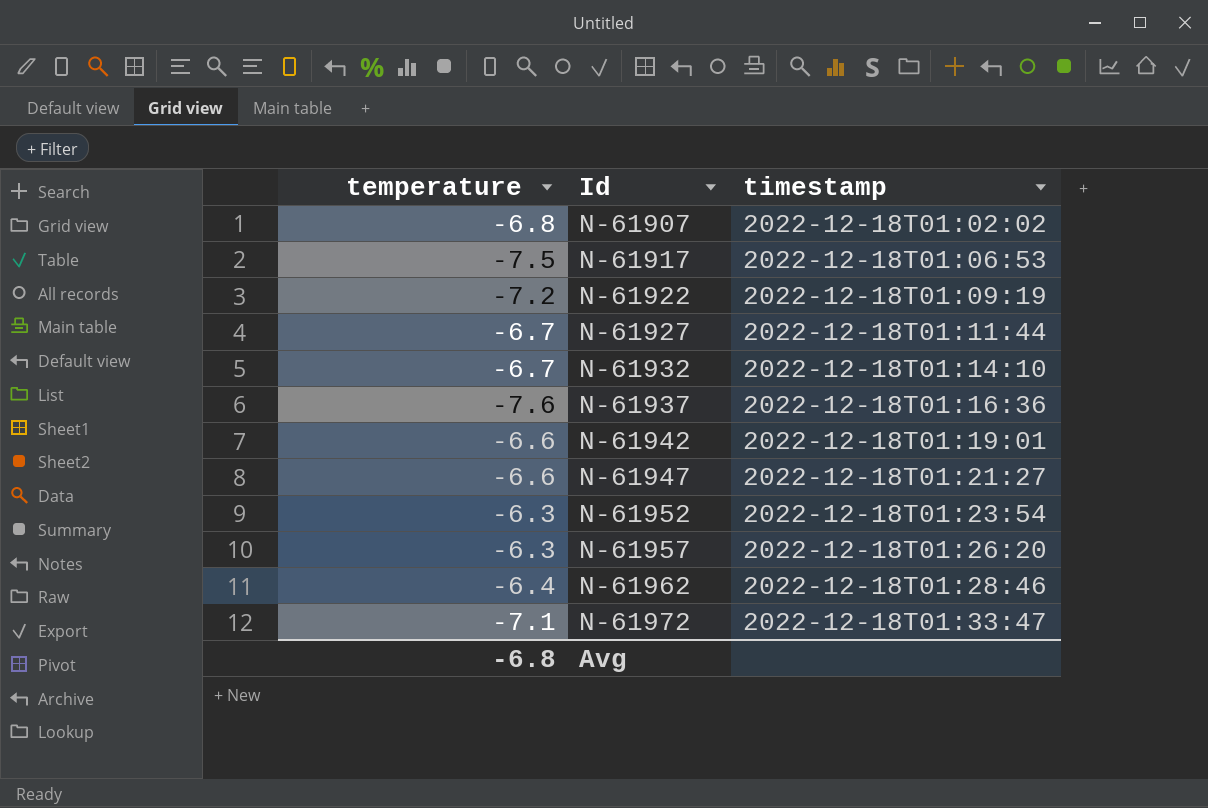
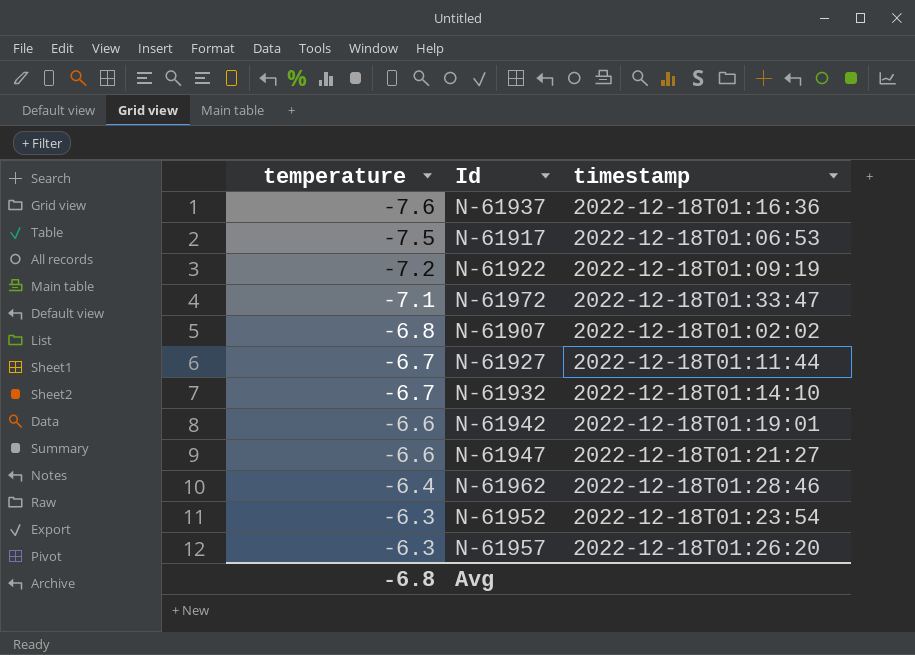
row order: Id ascending -> temperature ascending

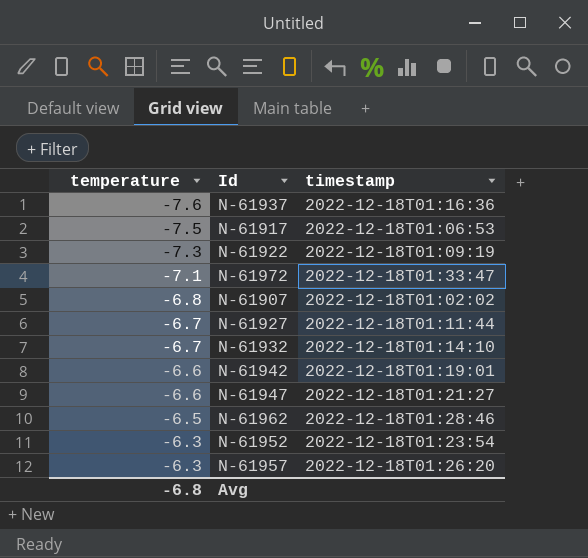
N-61922 | temperature: -7.2 -> -7.3
N-61962 | temperature: -6.4 -> -6.5

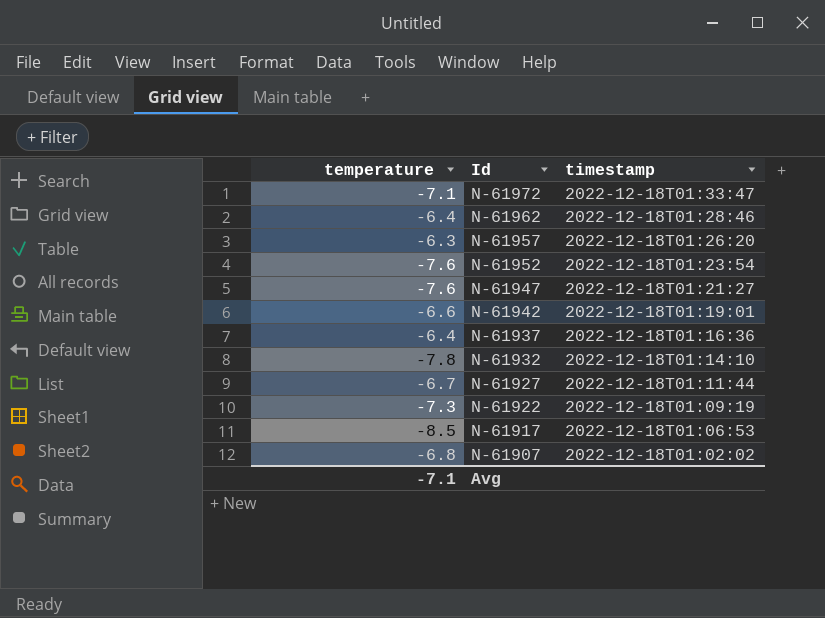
row order: temperature ascending -> Id descending
N-61962 | temperature: -6.5 -> -6.4
N-61952 | temperature: -6.3 -> -7.6
N-61947 | temperature: -6.6 -> -7.6
N-61937 | temperature: -7.6 -> -6.4
N-61932 | temperature: -6.7 -> -7.8
N-61917 | temperature: -7.5 -> -8.5
Avg | temperature: -6.8 -> -7.1

